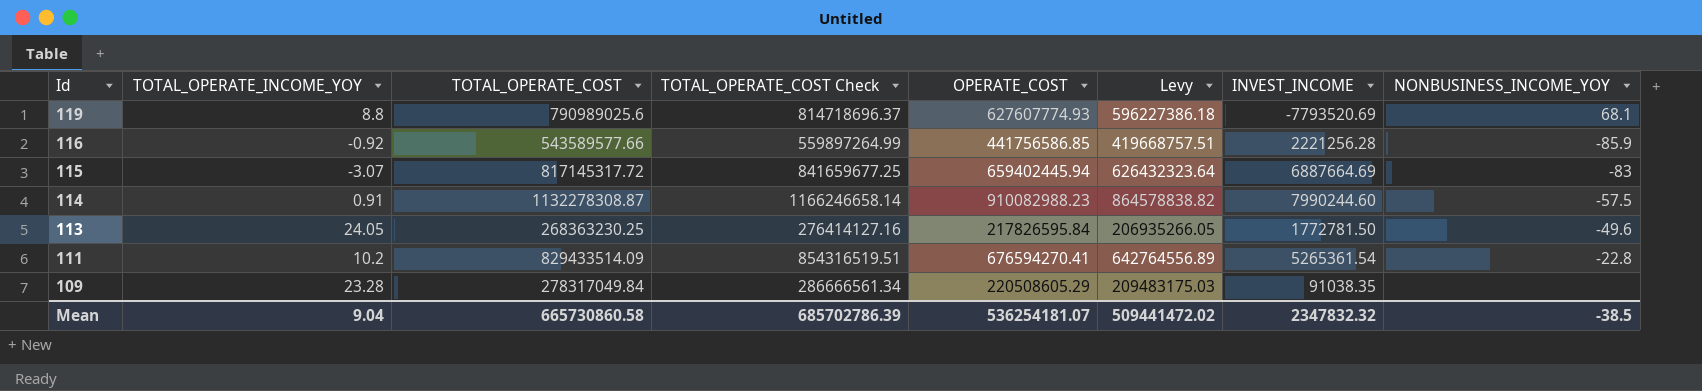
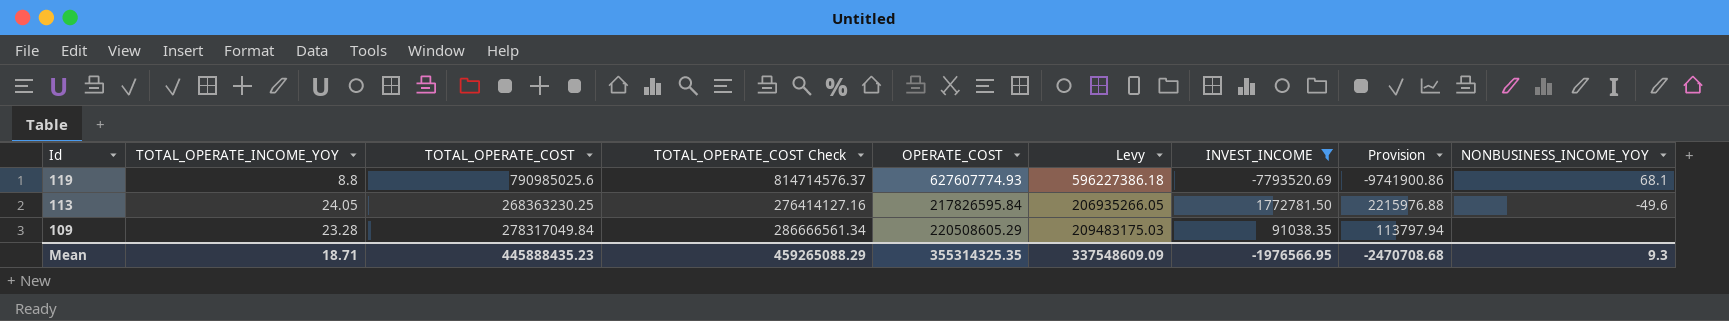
filter: none -> INVEST_INCOME <= 1772781.50
column Provision | formula: none -> [INVEST_INCOME] * 1.25
119 | TOTAL_OPERATE_COST: 790989025.6 -> 790985025.6
119 | TOTAL_OPERATE_COST Check: 814718696.37 -> 814714576.37
Mean | TOTAL_OPERATE_INCOME_YOY: 9.04 -> 18.71
Mean | TOTAL_OPERATE_COST: 665730860.58 -> 445888435.23
Mean | TOTAL_OPERATE_COST Check: 685702786.39 -> 459265088.29
Mean | OPERATE_COST: 536254181.07 -> 355314325.35
Mean | Levy: 509441472.02 -> 337548609.09
Mean | INVEST_INCOME: 2347832.32 -> -1976566.95
Mean | NONBUSINESS_INCOME_YOY: -38.5 -> 9.3

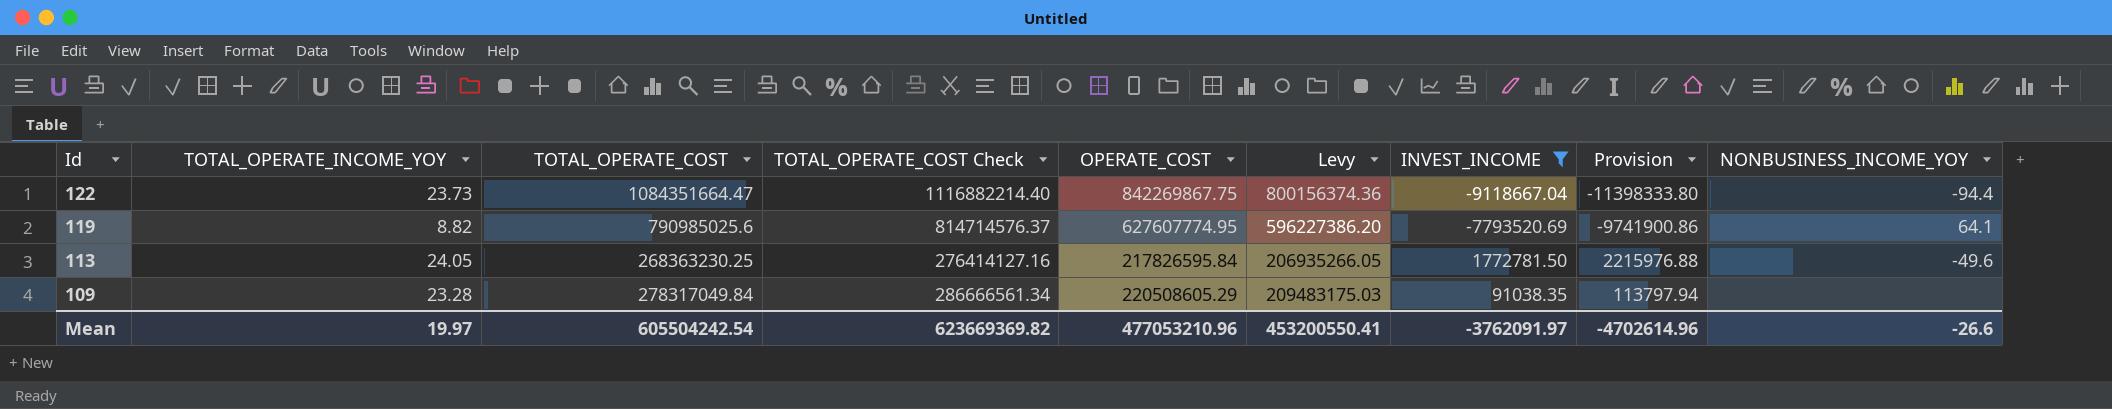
row 122: none -> 23.73 | 1084351664.47 | 1116882214.40 | 842269867.75 | 800156374.36 | -9118667.04 | -11398333.80 | -94.4
119 | TOTAL_OPERATE_INCOME_YOY: 8.8 -> 8.82
119 | OPERATE_COST: 627607774.93 -> 627607774.95
119 | Levy: 596227386.18 -> 596227386.20
119 | NONBUSINESS_INCOME_YOY: 68.1 -> 64.1
Mean | TOTAL_OPERATE_INCOME_YOY: 18.71 -> 19.97
Mean | TOTAL_OPERATE_COST: 445888435.23 -> 605504242.54
Mean | TOTAL_OPERATE_COST Check: 459265088.29 -> 623669369.82
Mean | OPERATE_COST: 355314325.35 -> 477053210.96
Mean | Levy: 337548609.09 -> 453200550.41
Mean | INVEST_INCOME: -1976566.95 -> -3762091.97
Mean | Provision: -2470708.68 -> -4702614.96
Mean | NONBUSINESS_INCOME_YOY: 9.3 -> -26.6

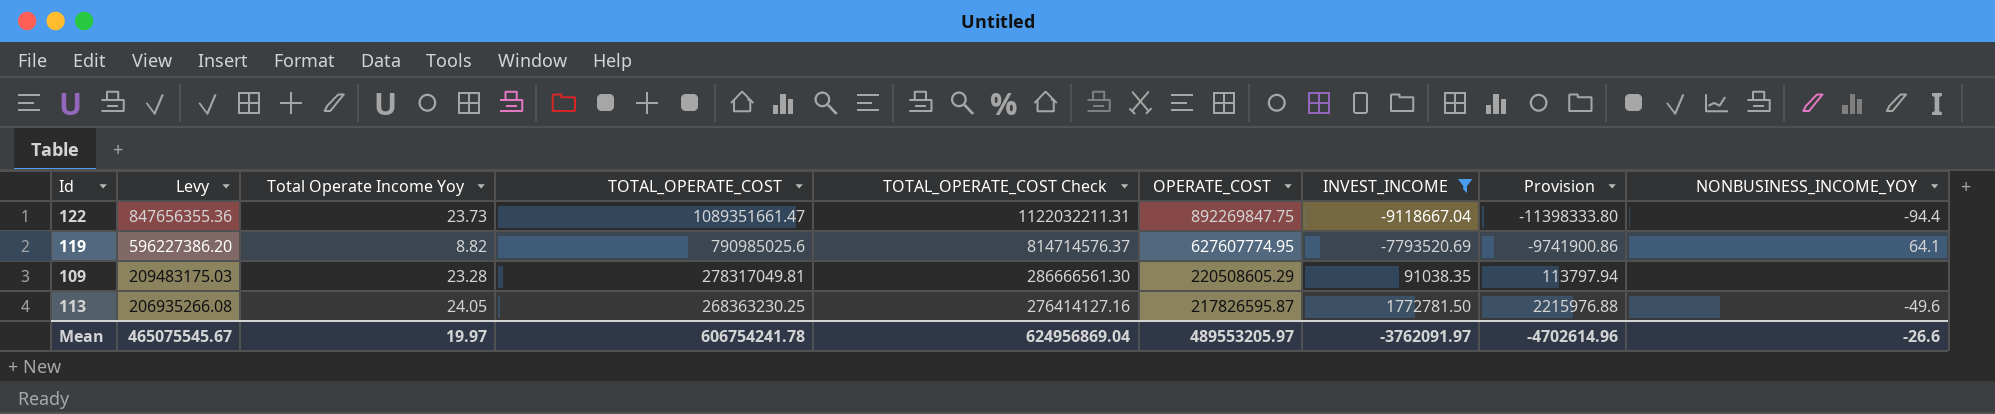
row order: Id descending -> Levy descending
column Levy | position: 6 -> 2
column name: TOTAL_OPERATE_INCOME_YOY -> Total Operate Income Yoy
122 | Levy: 800156374.36 -> 847656355.36
122 | TOTAL_OPERATE_COST: 1084351664.47 -> 1089351661.47
122 | TOTAL_OPERATE_COST Check: 1116882214.40 -> 1122032211.31
122 | OPERATE_COST: 842269867.75 -> 892269847.75
109 | TOTAL_OPERATE_COST: 278317049.84 -> 278317049.81
109 | TOTAL_OPERATE_COST Check: 286666561.34 -> 286666561.30
113 | Levy: 206935266.05 -> 206935266.08
113 | OPERATE_COST: 217826595.84 -> 217826595.87
Mean | Levy: 453200550.41 -> 465075545.67
Mean | TOTAL_OPERATE_COST: 605504242.54 -> 606754241.78
Mean | TOTAL_OPERATE_COST Check: 623669369.82 -> 624956869.04
Mean | OPERATE_COST: 477053210.96 -> 489553205.97

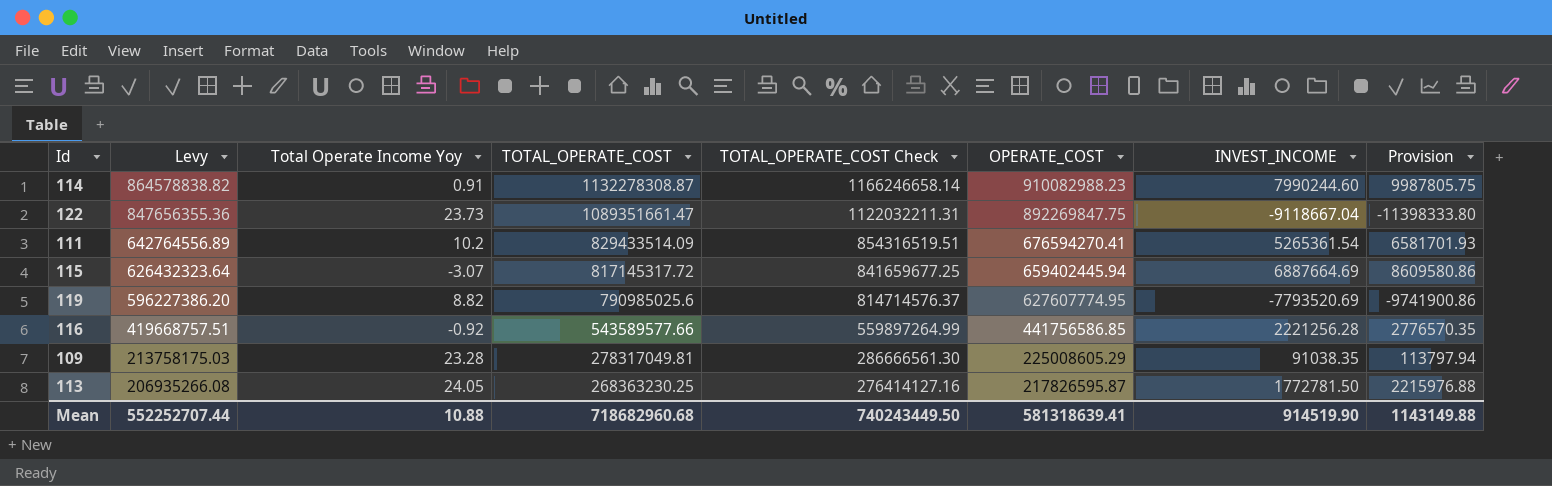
filter: INVEST_INCOME <= 1772781.50 -> none
column NONBUSINESS_INCOME_YOY | position: 9 -> none
109 | Levy: 209483175.03 -> 213758175.03
109 | OPERATE_COST: 220508605.29 -> 225008605.29
Mean | Levy: 465075545.67 -> 552252707.44
Mean | Total Operate Income Yoy: 19.97 -> 10.88
Mean | TOTAL_OPERATE_COST: 606754241.78 -> 718682960.68
Mean | TOTAL_OPERATE_COST Check: 624956869.04 -> 740243449.50
Mean | OPERATE_COST: 489553205.97 -> 581318639.41
Mean | INVEST_INCOME: -3762091.97 -> 914519.90
Mean | Provision: -4702614.96 -> 1143149.88

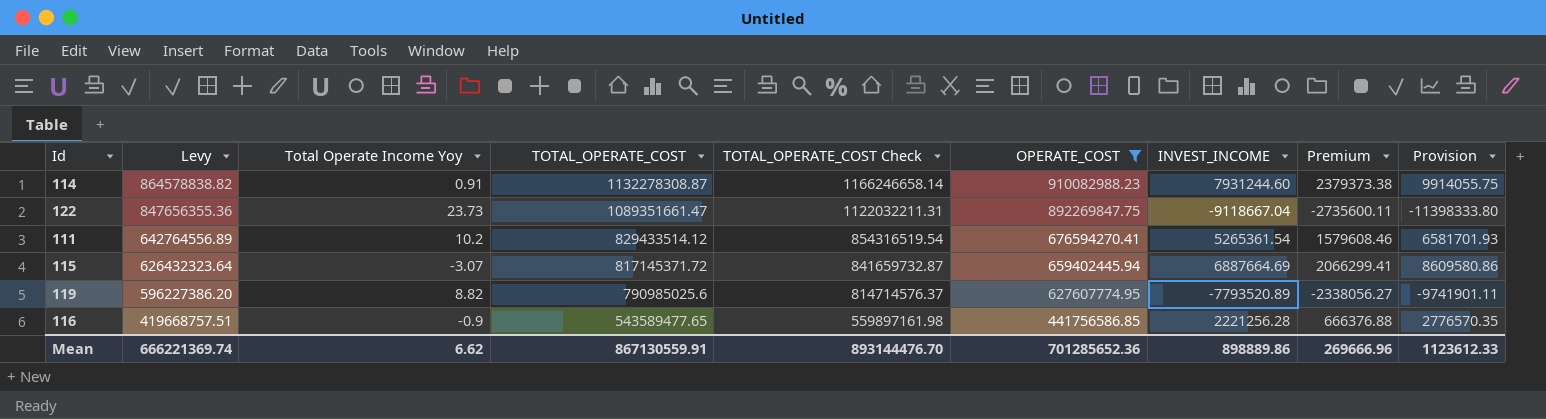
filter: none -> OPERATE_COST >= 441756586.85
column Premium | formula: none -> [INVEST_INCOME] * 0.3
114 | INVEST_INCOME: 7990244.60 -> 7931244.60
114 | Provision: 9987805.75 -> 9914055.75
111 | TOTAL_OPERATE_COST: 829433514.09 -> 829433514.12
111 | TOTAL_OPERATE_COST Check: 854316519.51 -> 854316519.54
115 | TOTAL_OPERATE_COST: 817145317.72 -> 817145371.72
115 | TOTAL_OPERATE_COST Check: 841659677.25 -> 841659732.87
119 | INVEST_INCOME: -7793520.69 -> -7793520.89
119 | Provision: -9741900.86 -> -9741901.11
116 | Total Operate Income Yoy: -0.92 -> -0.9
116 | TOTAL_OPERATE_COST: 543589577.66 -> 543589477.65
116 | TOTAL_OPERATE_COST Check: 559897264.99 -> 559897161.98
Mean | Levy: 552252707.44 -> 666221369.74
Mean | Total Operate Income Yoy: 10.88 -> 6.62
Mean | TOTAL_OPERATE_COST: 718682960.68 -> 867130559.91
Mean | TOTAL_OPERATE_COST Check: 740243449.50 -> 893144476.70
Mean | OPERATE_COST: 581318639.41 -> 701285652.36
Mean | INVEST_INCOME: 914519.90 -> 898889.86
Mean | Provision: 1143149.88 -> 1123612.33

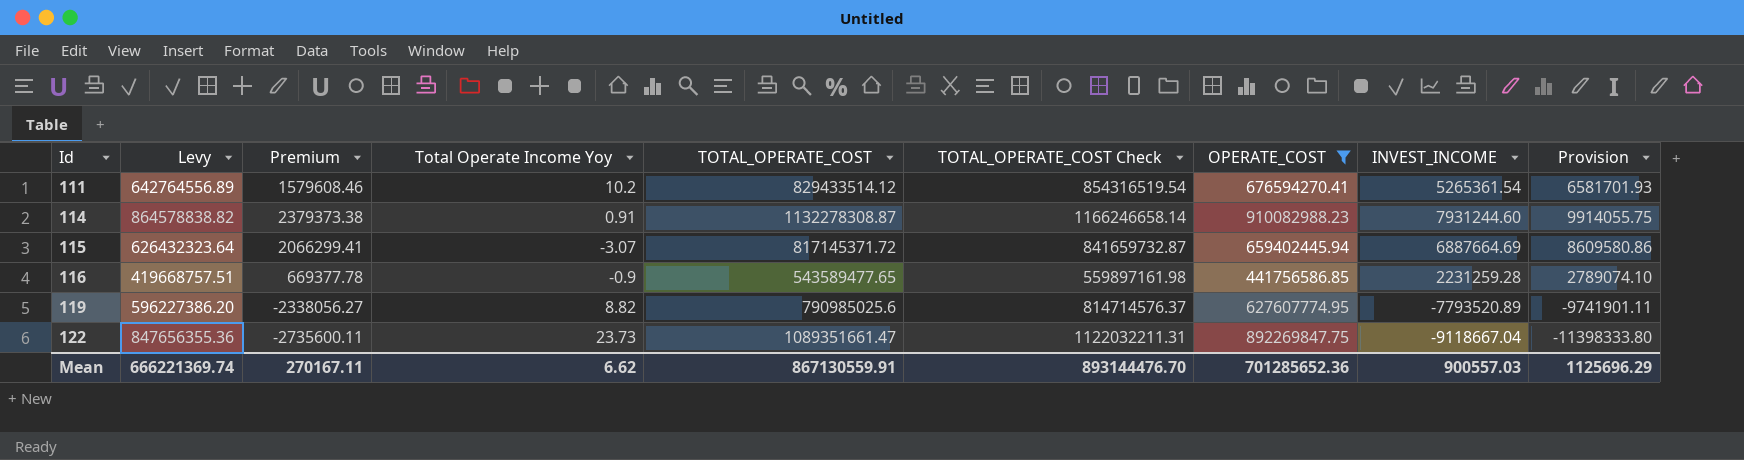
row order: Levy descending -> Id ascending
column Premium | position: 8 -> 3
116 | Premium: 666376.88 -> 669377.78
116 | INVEST_INCOME: 2221256.28 -> 2231259.28
116 | Provision: 2776570.35 -> 2789074.10
Mean | Premium: 269666.96 -> 270167.11
Mean | INVEST_INCOME: 898889.86 -> 900557.03
Mean | Provision: 1123612.33 -> 1125696.29

